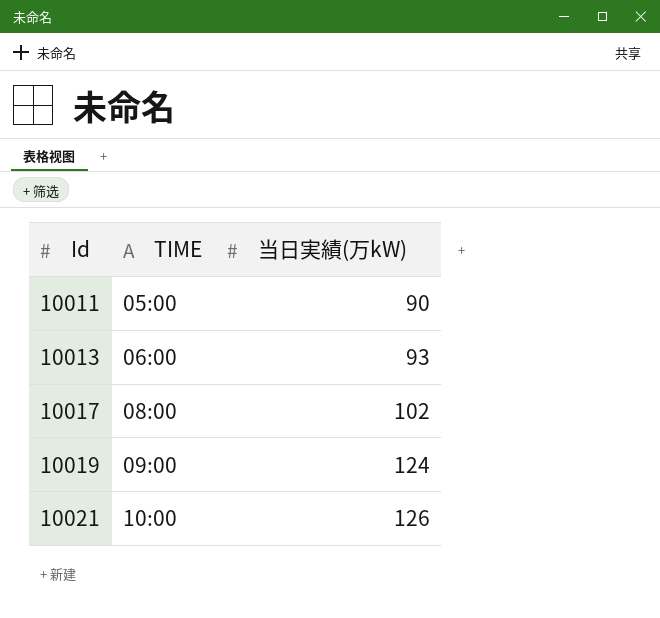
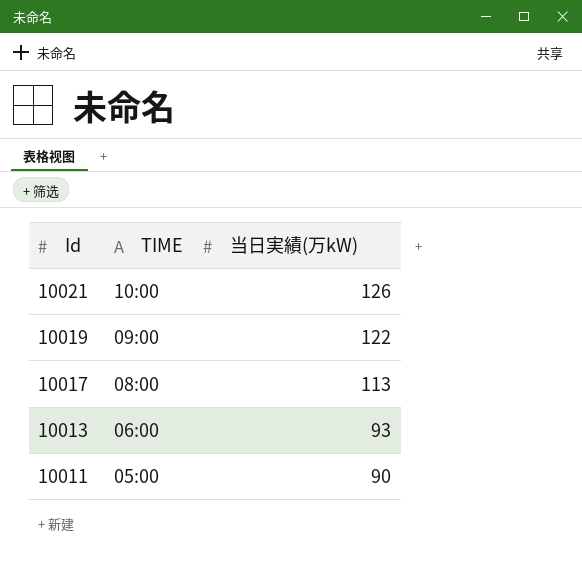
row order: Id ascending -> Id descending
10019 | 当日実績(万kW): 124 -> 122
10017 | 当日実績(万kW): 102 -> 113

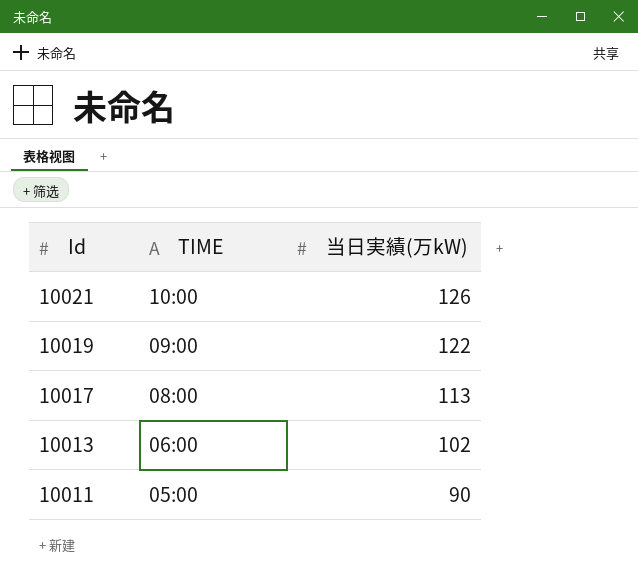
10013 | 当日実績(万kW): 93 -> 102

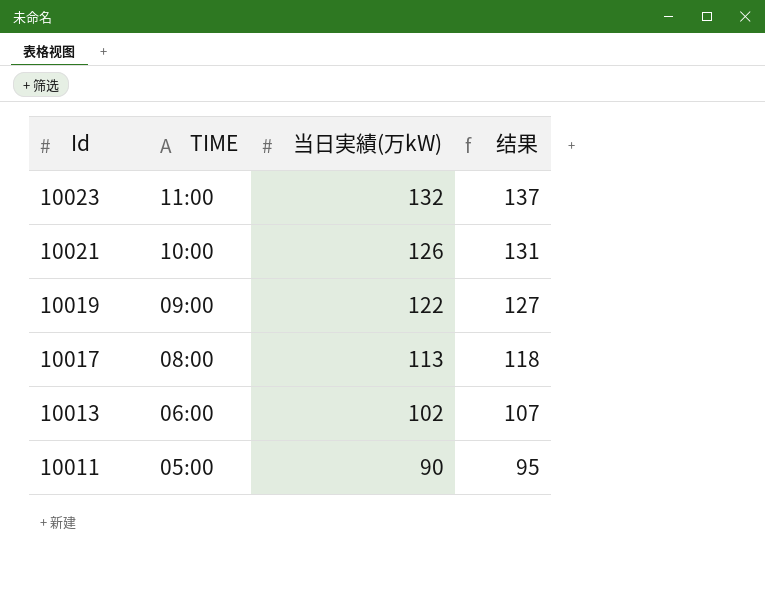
column 结果 | formula: none -> [当日実績(万kW)] + 5
row 10023: none -> 11:00 | 132 | 137

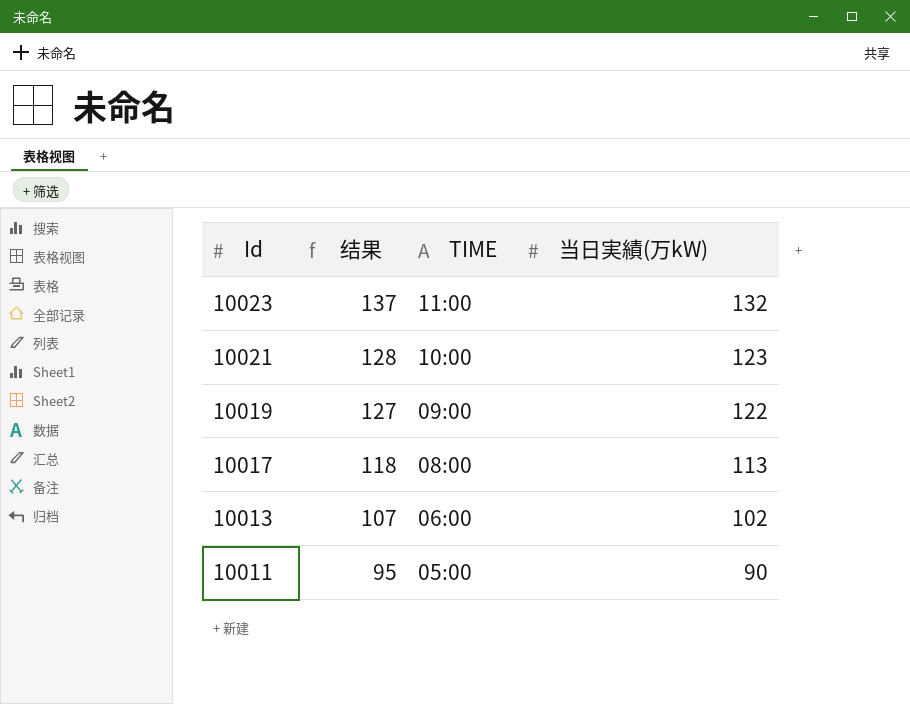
column 结果 | position: 4 -> 2
10021 | 结果: 131 -> 128
10021 | 当日実績(万kW): 126 -> 123

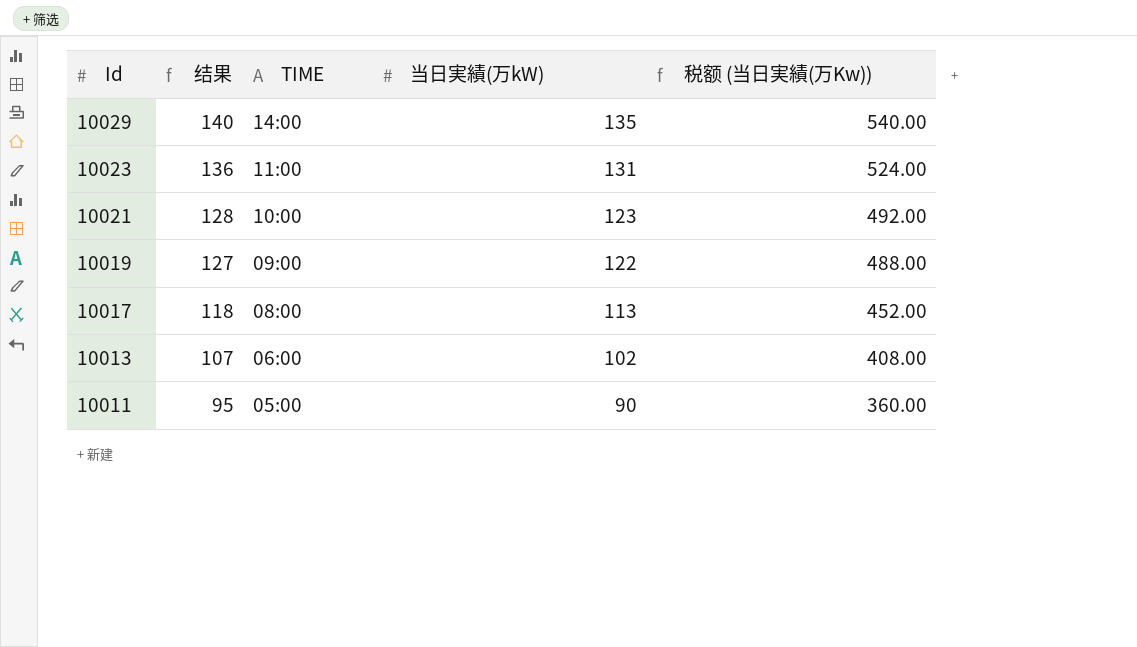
column 税额 (当日実績(万Kw)) | formula: none -> [当日実績(万kW)] * 4
row 10029: none -> 140 | 14:00 | 135 | 540.00
10023 | 结果: 137 -> 136
10023 | 当日実績(万kW): 132 -> 131

